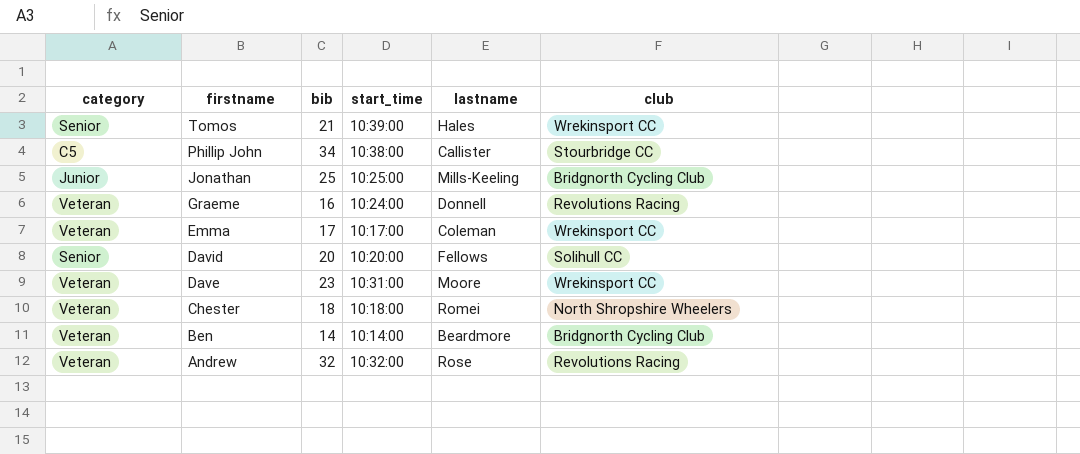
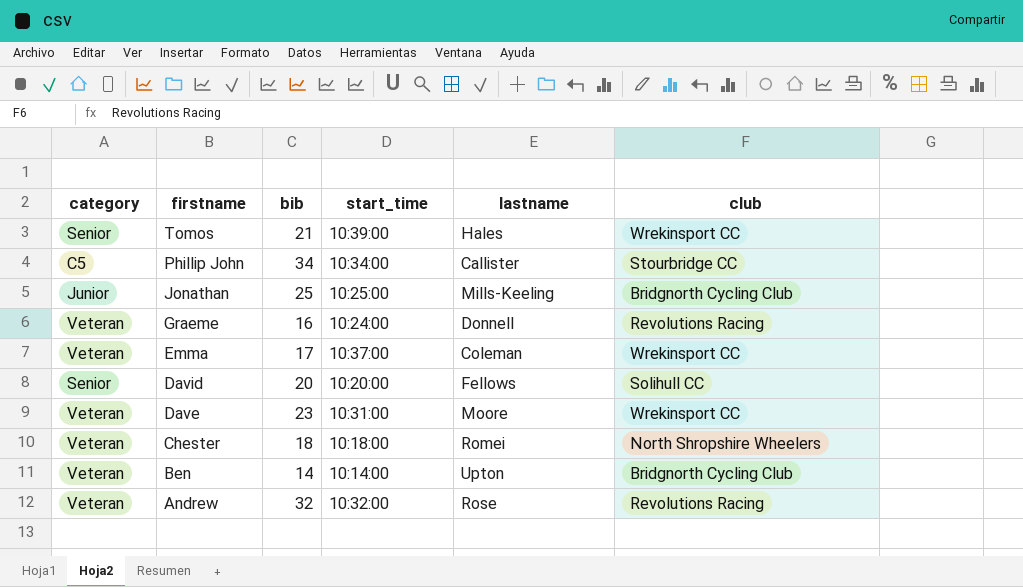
Phillip John | start_time: 10:38:00 -> 10:34:00
Emma | start_time: 10:17:00 -> 10:37:00
Ben | lastname: Beardmore -> Upton

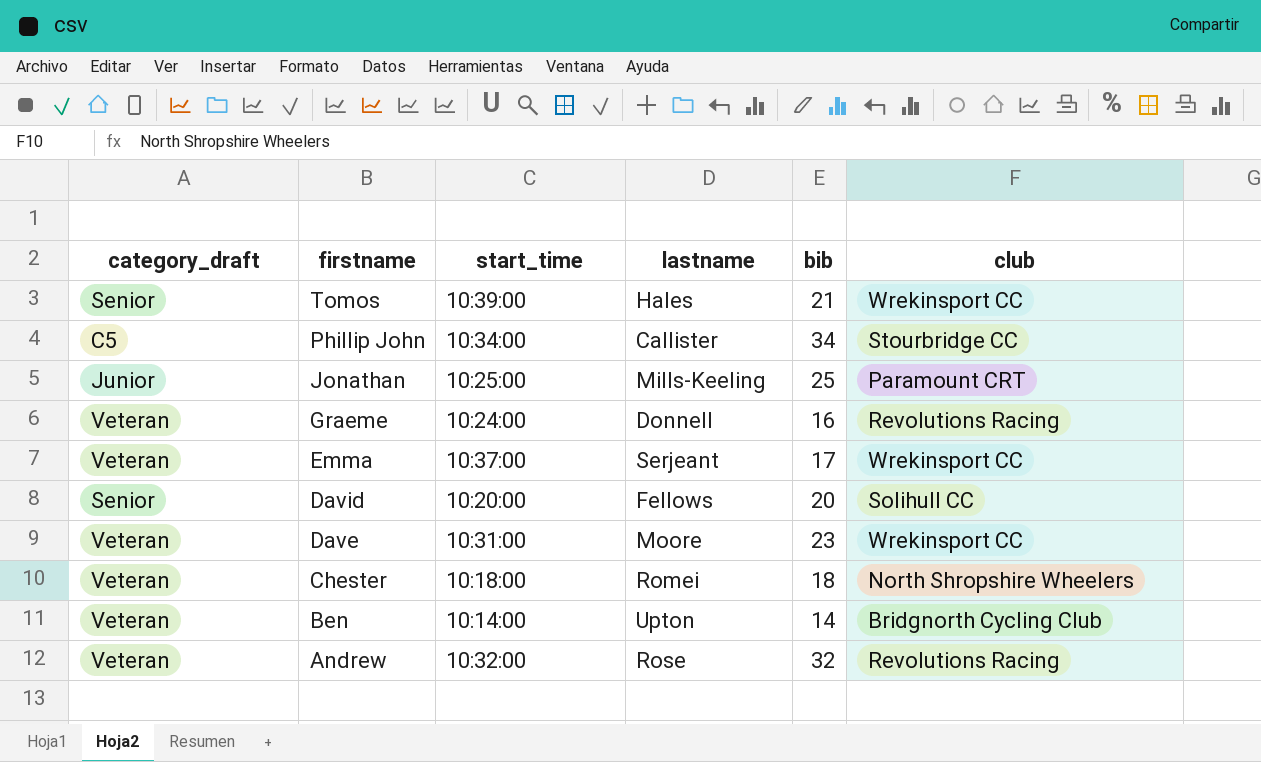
column name: category -> category_draft
column bib | position: 3 -> 5
Jonathan | club: Bridgnorth Cycling Club -> Paramount CRT
Emma | lastname: Coleman -> Serjeant

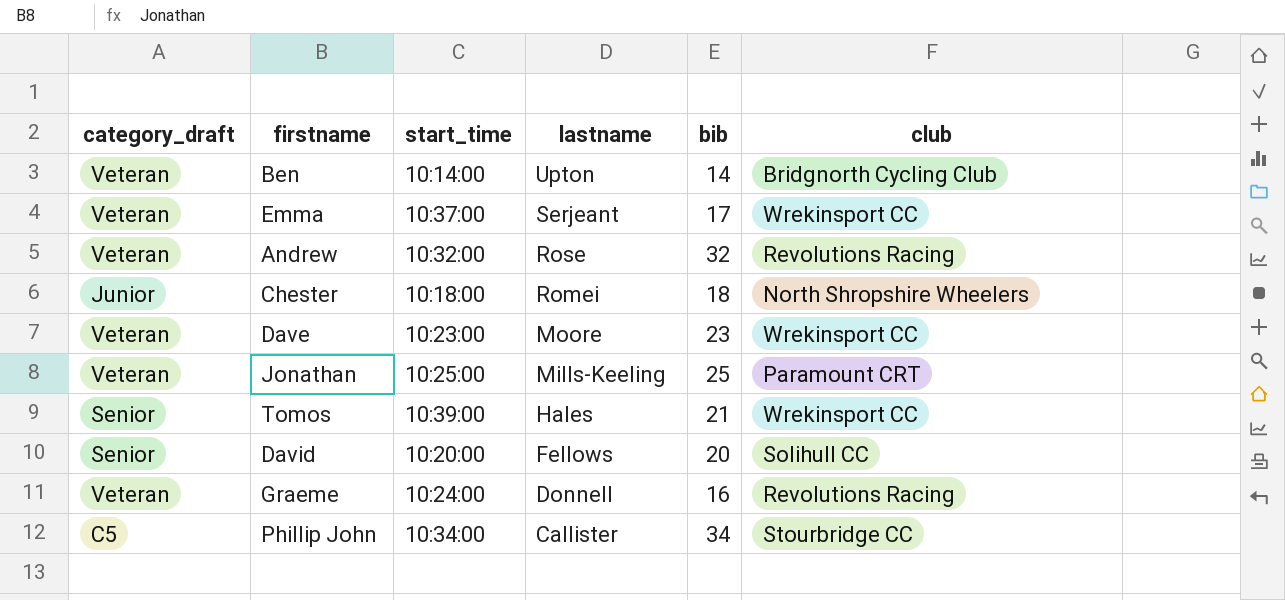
row order: firstname descending -> lastname descending
Chester | category_draft: Veteran -> Junior
Dave | start_time: 10:31:00 -> 10:23:00
Jonathan | category_draft: Junior -> Veteran

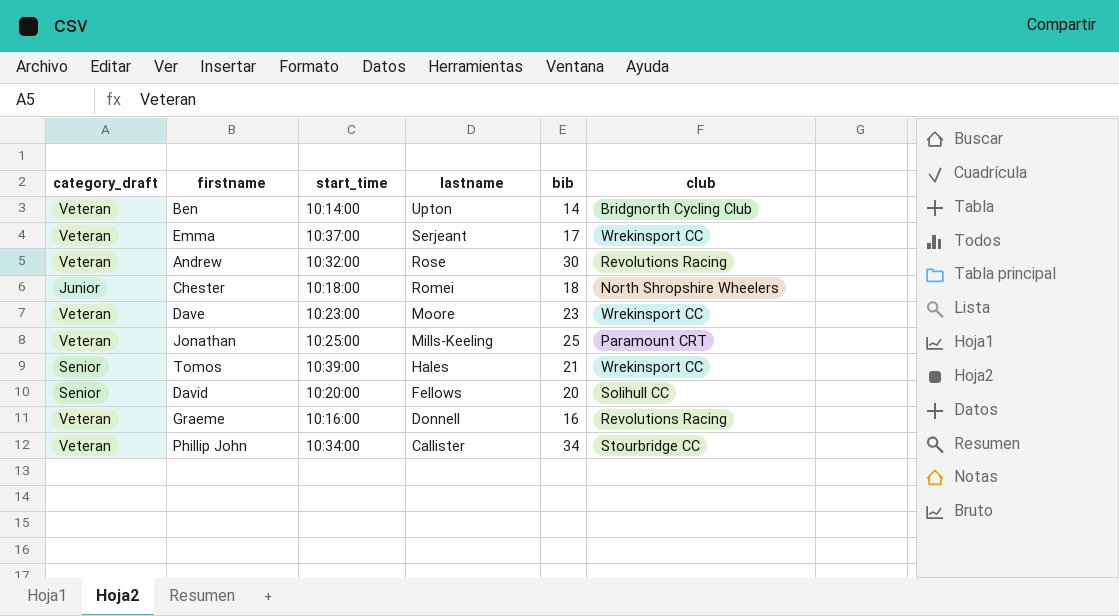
Andrew | bib: 32 -> 30
Graeme | start_time: 10:24:00 -> 10:16:00
Phillip John | category_draft: C5 -> Veteran

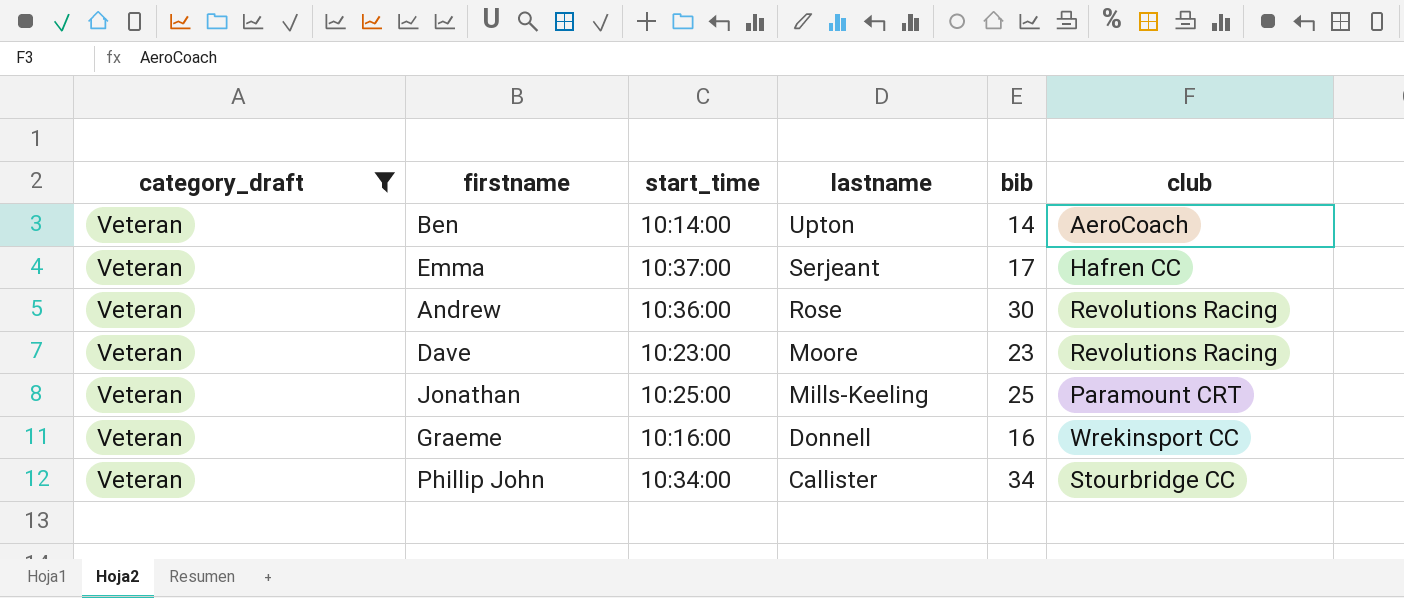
filter: none -> category_draft = Veteran
Ben | club: Bridgnorth Cycling Club -> AeroCoach
Emma | club: Wrekinsport CC -> Hafren CC
Andrew | start_time: 10:32:00 -> 10:36:00
Dave | club: Wrekinsport CC -> Revolutions Racing
Graeme | club: Revolutions Racing -> Wrekinsport CC

